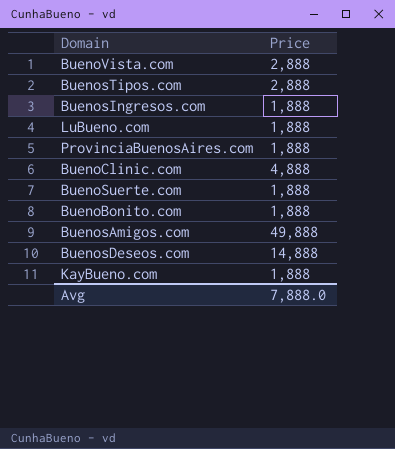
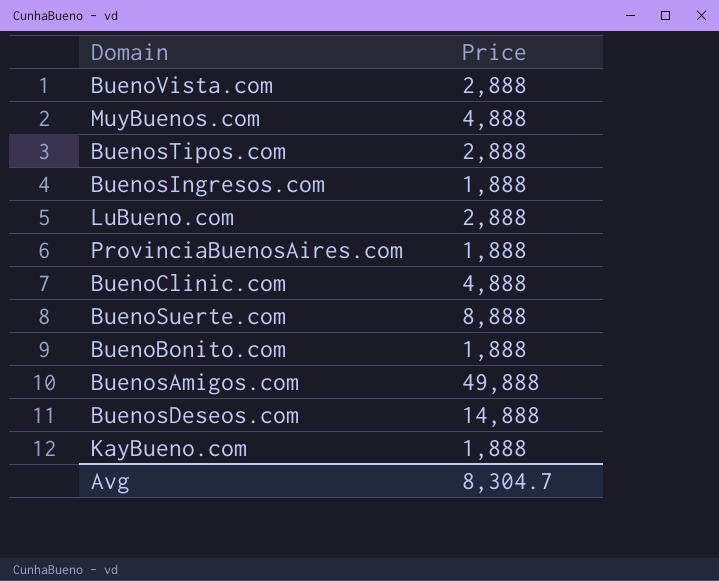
row MuyBuenos.com: none -> 4,888
LuBueno.com | Price: 1,888 -> 2,888
BuenoSuerte.com | Price: 1,888 -> 8,888
Avg | Price: 7,888.0 -> 8,304.7

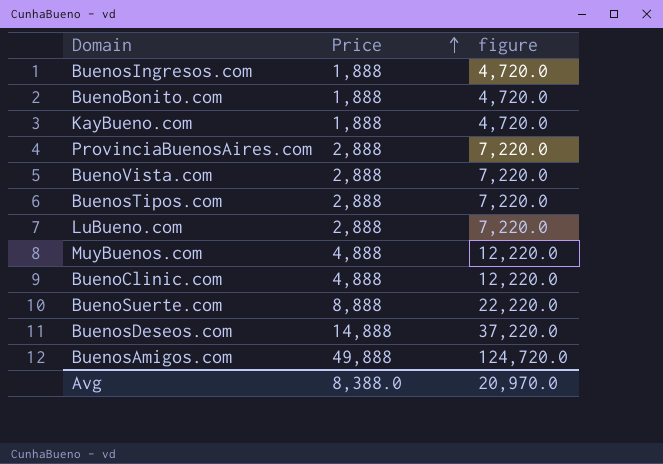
row order: none -> Price ascending
column figure | formula: none -> [Price] * 2.5
ProvinciaBuenosAires.com | Price: 1,888 -> 2,888
Avg | Price: 8,304.7 -> 8,388.0

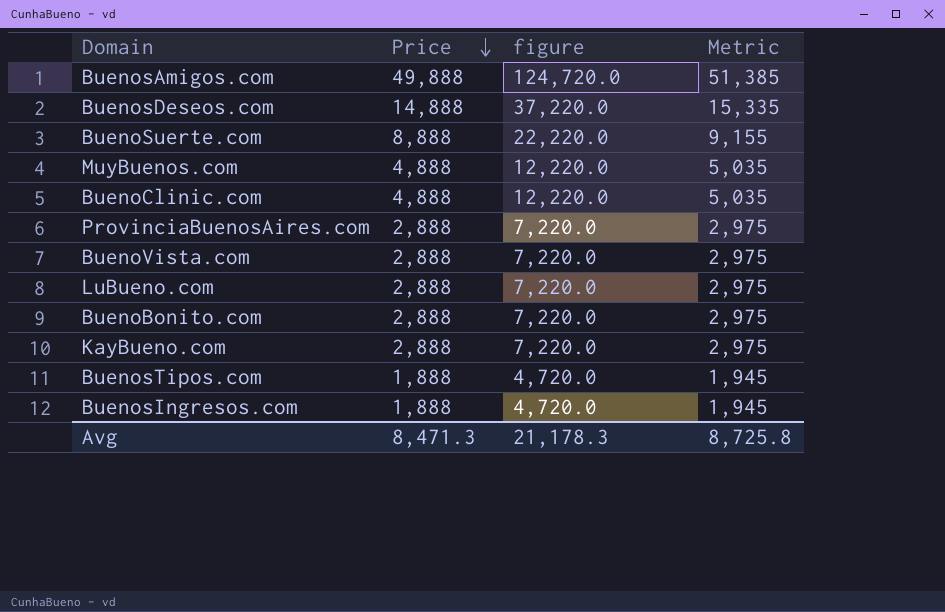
row order: Price ascending -> Price descending
column Metric | formula: none -> [Price] * 1.03
BuenoBonito.com | Price: 1,888 -> 2,888
BuenoBonito.com | figure: 4,720.0 -> 7,220.0
KayBueno.com | Price: 1,888 -> 2,888
KayBueno.com | figure: 4,720.0 -> 7,220.0
BuenosTipos.com | Price: 2,888 -> 1,888
BuenosTipos.com | figure: 7,220.0 -> 4,720.0
Avg | Price: 8,388.0 -> 8,471.3
Avg | figure: 20,970.0 -> 21,178.3

